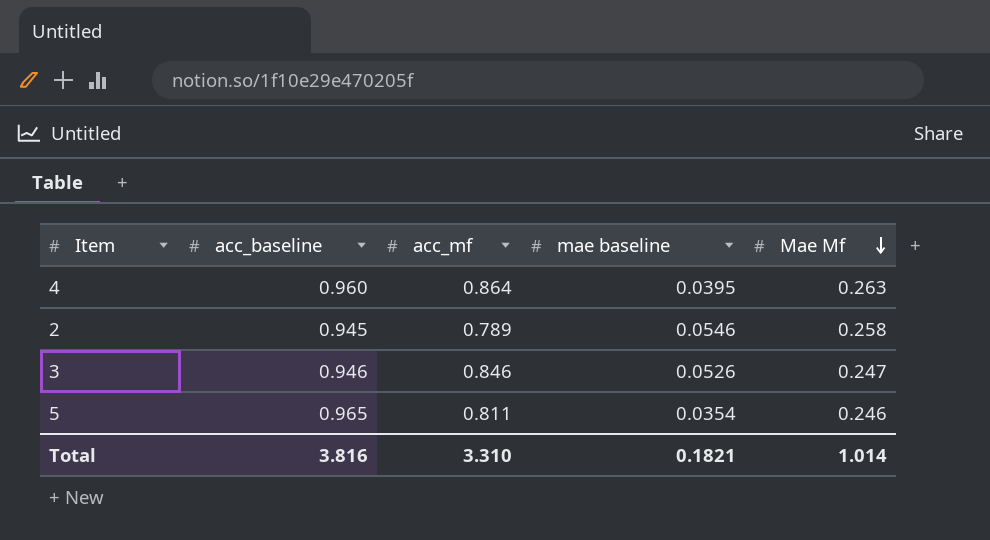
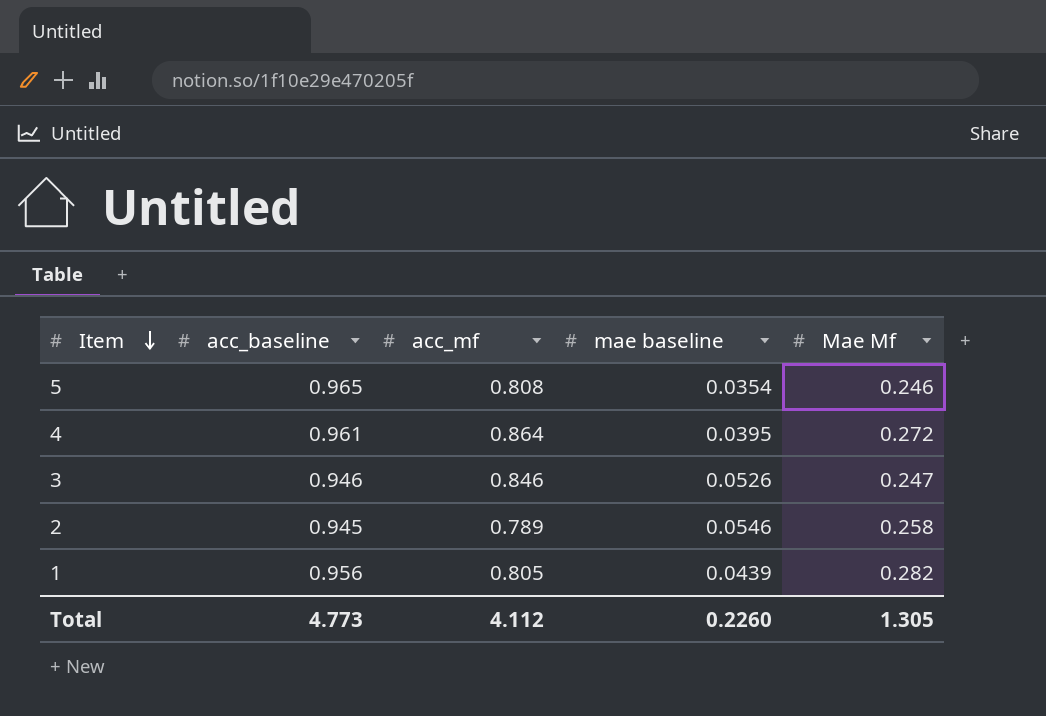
row order: Mae Mf descending -> Item descending
5 | acc_mf: 0.811 -> 0.808
4 | acc_baseline: 0.960 -> 0.961
4 | Mae Mf: 0.263 -> 0.272
row 1: none -> 0.956 | 0.805 | 0.0439 | 0.282
Total | acc_baseline: 3.816 -> 4.773
Total | acc_mf: 3.310 -> 4.112
Total | mae baseline: 0.1821 -> 0.2260
Total | Mae Mf: 1.014 -> 1.305

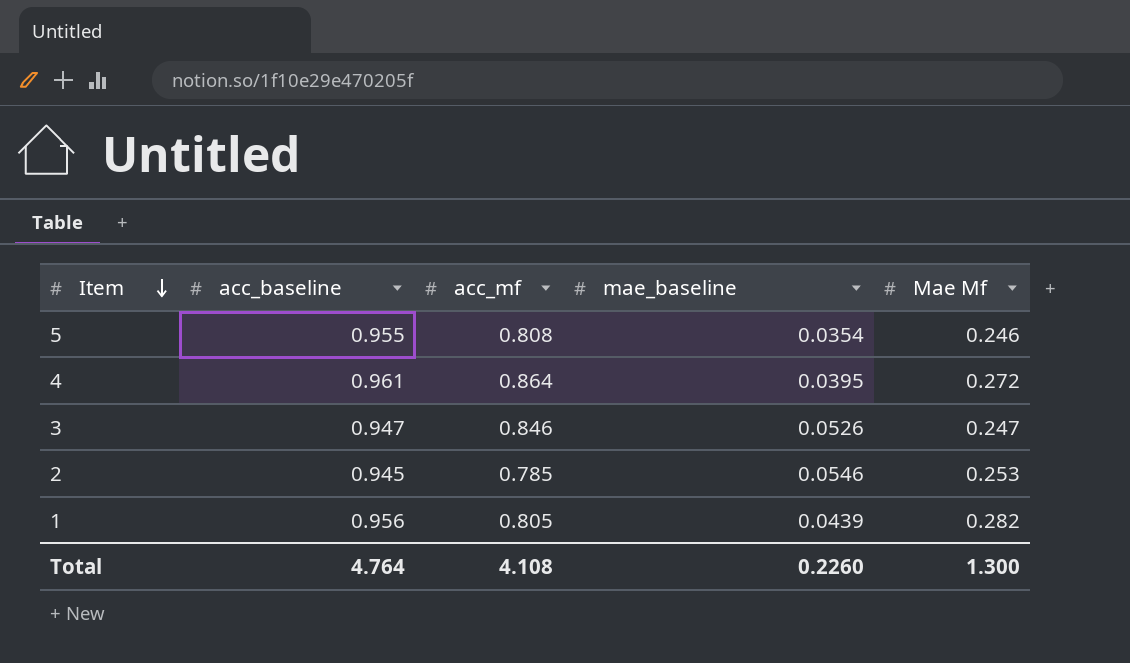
column name: mae baseline -> mae_baseline
5 | acc_baseline: 0.965 -> 0.955
3 | acc_baseline: 0.946 -> 0.947
2 | acc_mf: 0.789 -> 0.785
2 | Mae Mf: 0.258 -> 0.253
Total | acc_baseline: 4.773 -> 4.764
Total | acc_mf: 4.112 -> 4.108
Total | Mae Mf: 1.305 -> 1.300

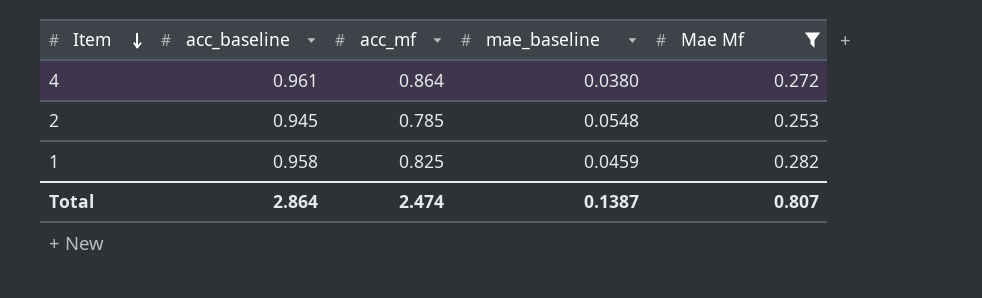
filter: none -> Mae Mf >= 0.253
4 | mae_baseline: 0.0395 -> 0.0380
2 | mae_baseline: 0.0546 -> 0.0548
1 | acc_baseline: 0.956 -> 0.958
1 | acc_mf: 0.805 -> 0.825
1 | mae_baseline: 0.0439 -> 0.0459
Total | acc_baseline: 4.764 -> 2.864
Total | acc_mf: 4.108 -> 2.474
Total | mae_baseline: 0.2260 -> 0.1387
Total | Mae Mf: 1.300 -> 0.807

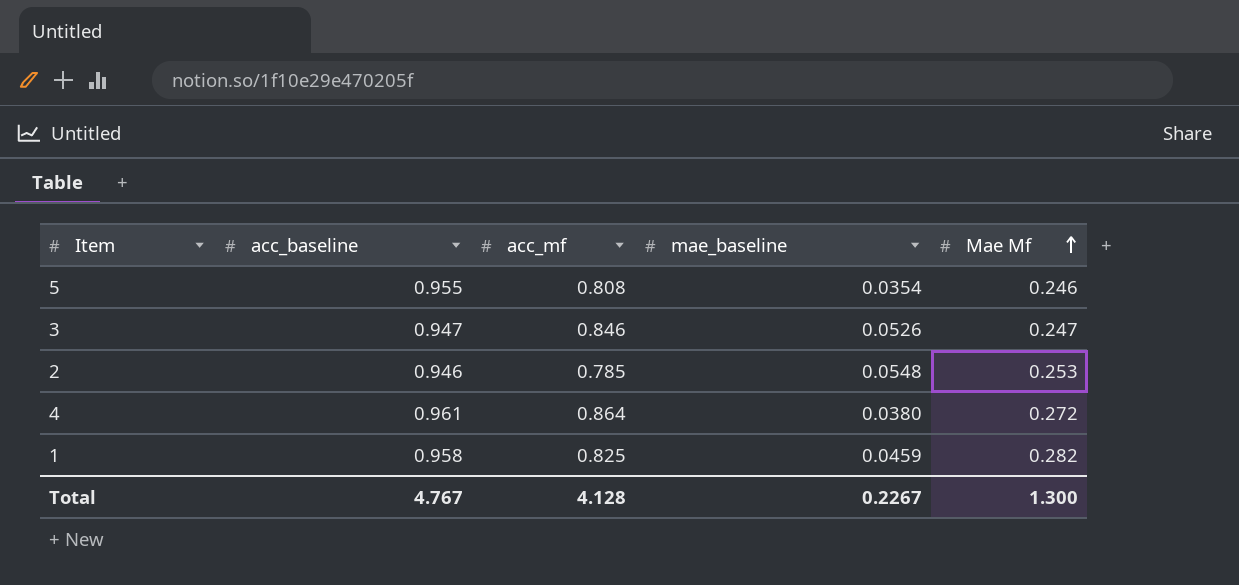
filter: Mae Mf >= 0.253 -> none
row order: Item descending -> Mae Mf ascending
2 | acc_baseline: 0.945 -> 0.946
Total | acc_baseline: 2.864 -> 4.767
Total | acc_mf: 2.474 -> 4.128
Total | mae_baseline: 0.1387 -> 0.2267
Total | Mae Mf: 0.807 -> 1.300

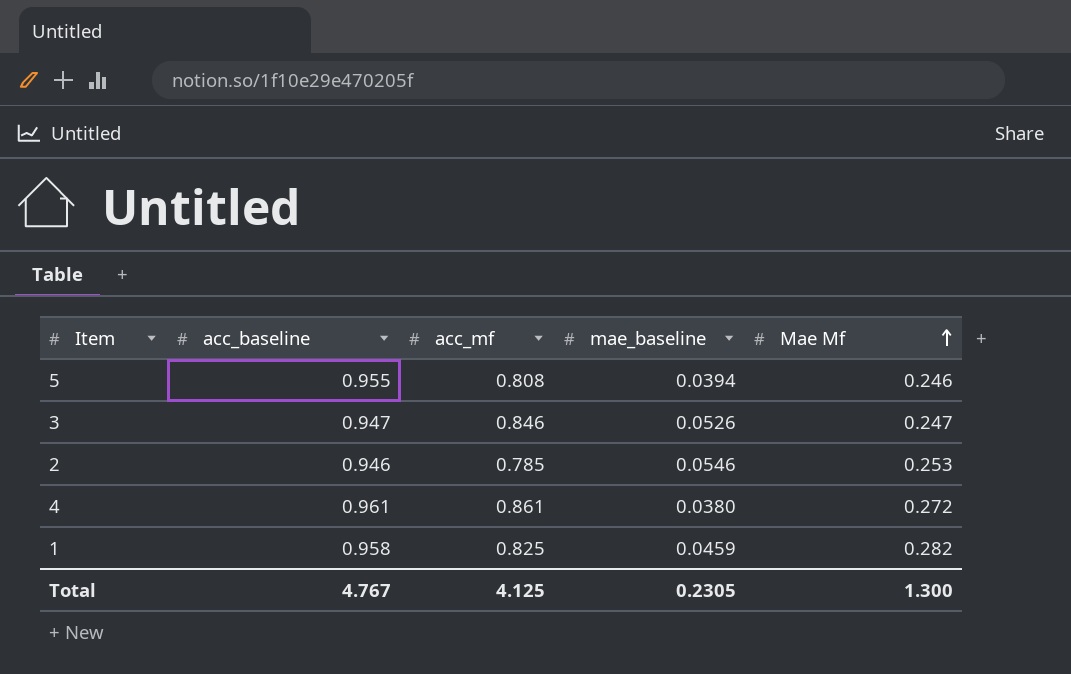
5 | mae_baseline: 0.0354 -> 0.0394
2 | mae_baseline: 0.0548 -> 0.0546
4 | acc_mf: 0.864 -> 0.861
Total | acc_mf: 4.128 -> 4.125
Total | mae_baseline: 0.2267 -> 0.2305

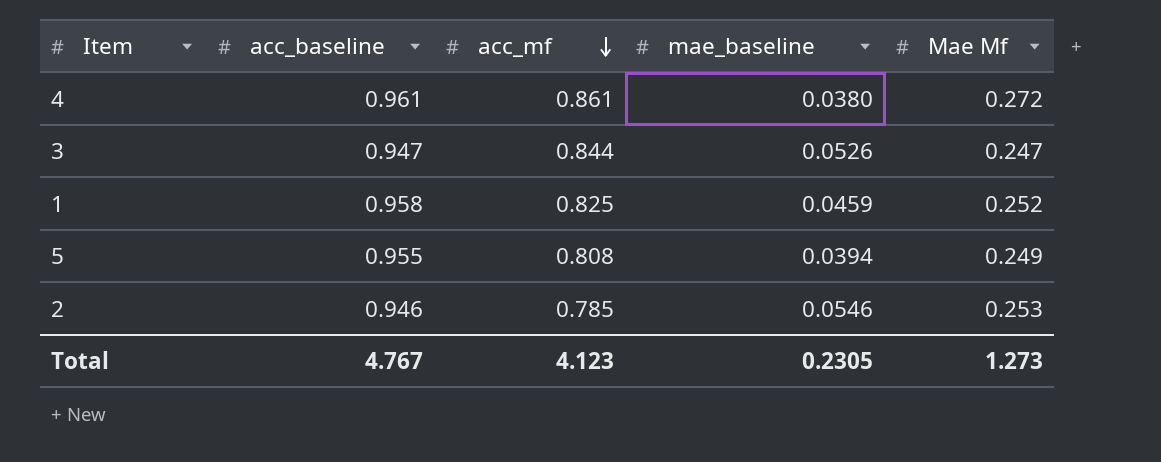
row order: Mae Mf ascending -> acc_mf descending
3 | acc_mf: 0.846 -> 0.844
1 | Mae Mf: 0.282 -> 0.252
5 | Mae Mf: 0.246 -> 0.249
Total | acc_mf: 4.125 -> 4.123
Total | Mae Mf: 1.300 -> 1.273

